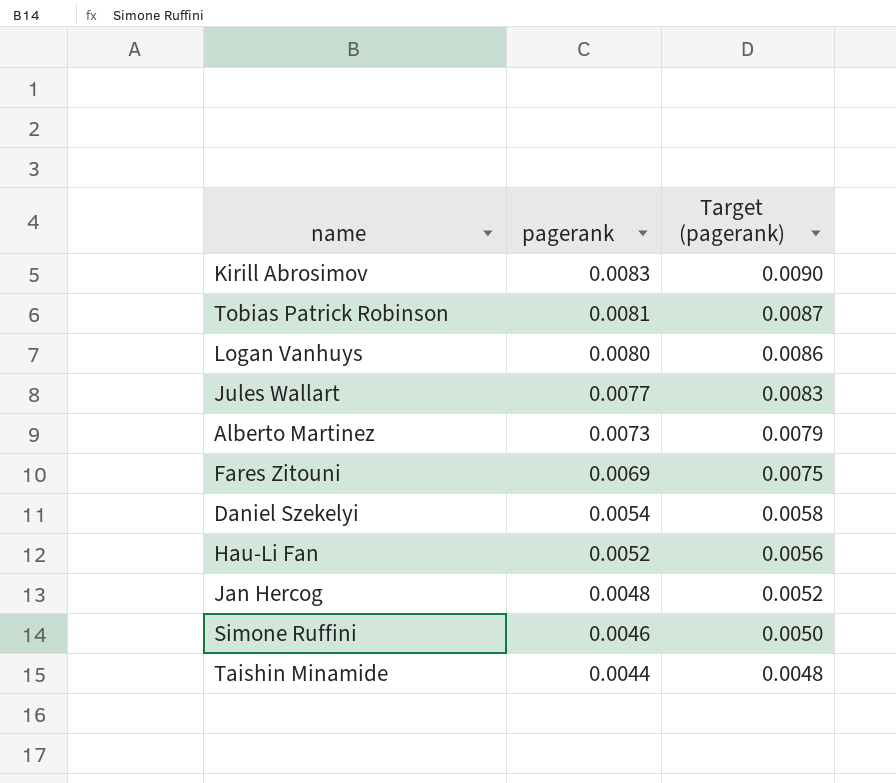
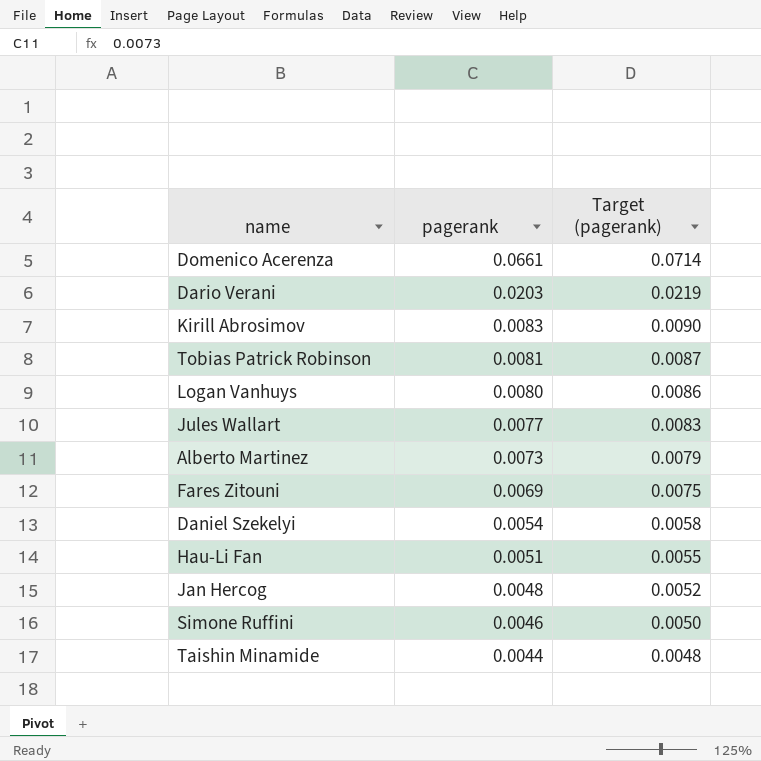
row Domenico Acerenza: none -> 0.0661 | 0.0714
row Dario Verani: none -> 0.0203 | 0.0219
Hau-Li Fan | pagerank: 0.0052 -> 0.0051
Hau-Li Fan | Target (pagerank): 0.0056 -> 0.0055

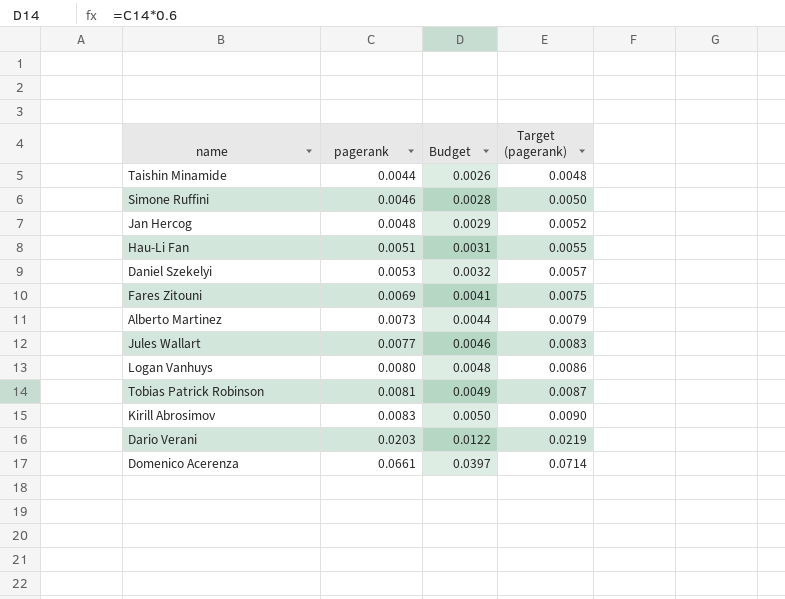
row order: pagerank descending -> pagerank ascending
column Budget | formula: none -> [pagerank] * 0.6
Daniel Szekelyi | pagerank: 0.0054 -> 0.0053
Daniel Szekelyi | Target (pagerank): 0.0058 -> 0.0057

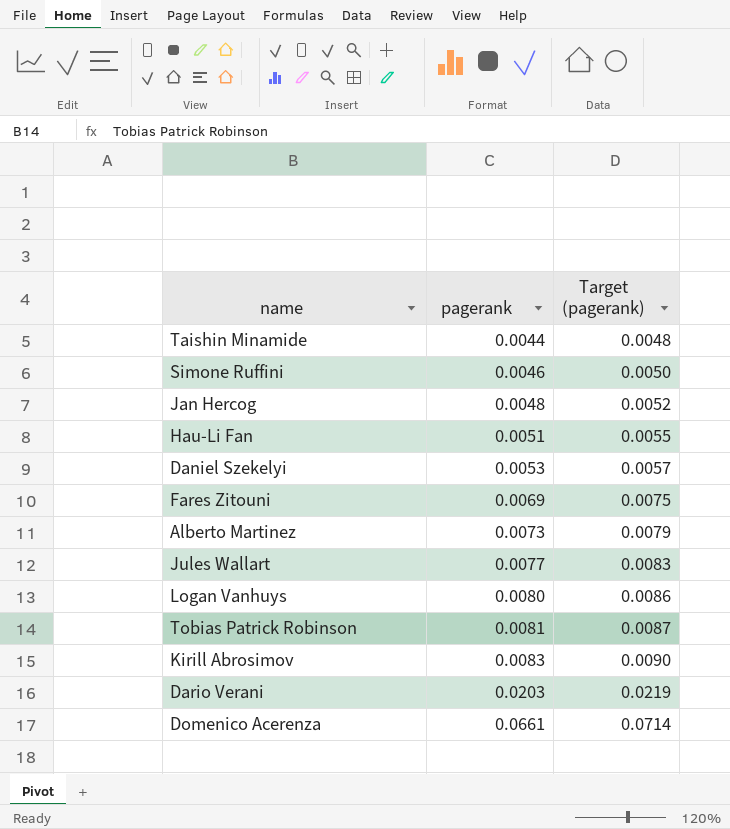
column Budget | formula: [pagerank] * 0.6 -> none

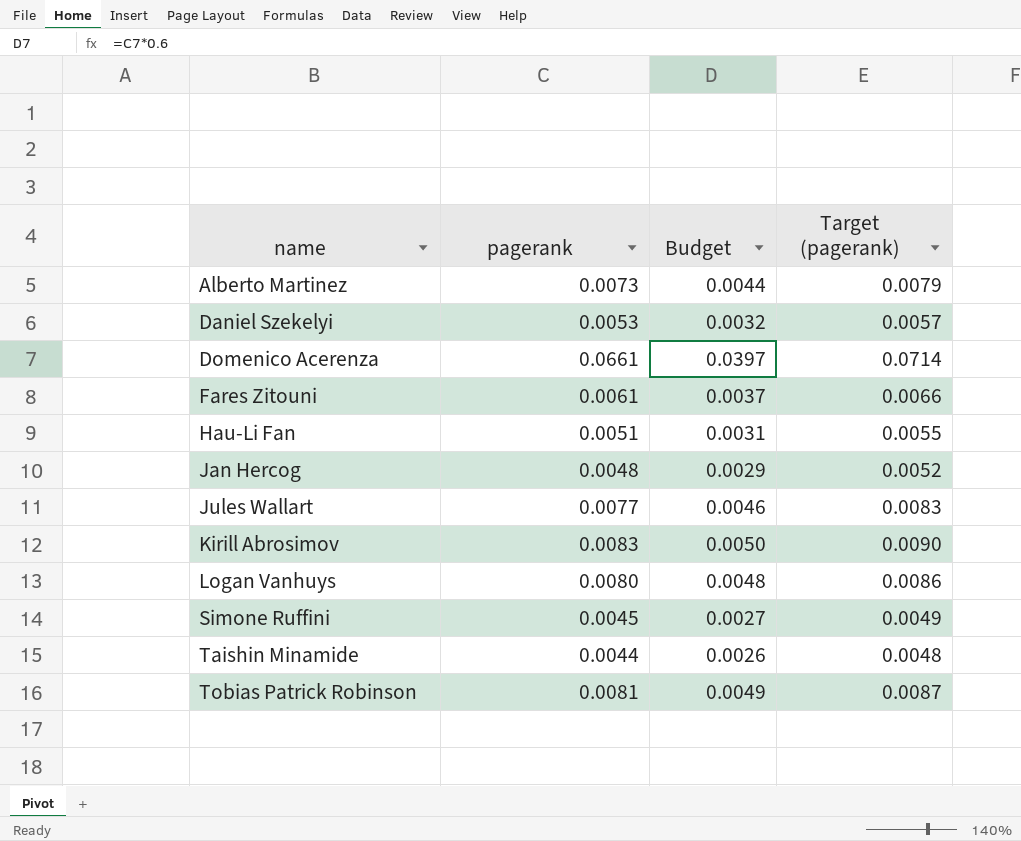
row order: pagerank ascending -> name ascending
column Budget | formula: none -> [pagerank] * 0.6
row Dario Verani: 0.0203 | 0.0219 -> none
Fares Zitouni | pagerank: 0.0069 -> 0.0061
Fares Zitouni | Target (pagerank): 0.0075 -> 0.0066
Simone Ruffini | pagerank: 0.0046 -> 0.0045
Simone Ruffini | Target (pagerank): 0.0050 -> 0.0049

